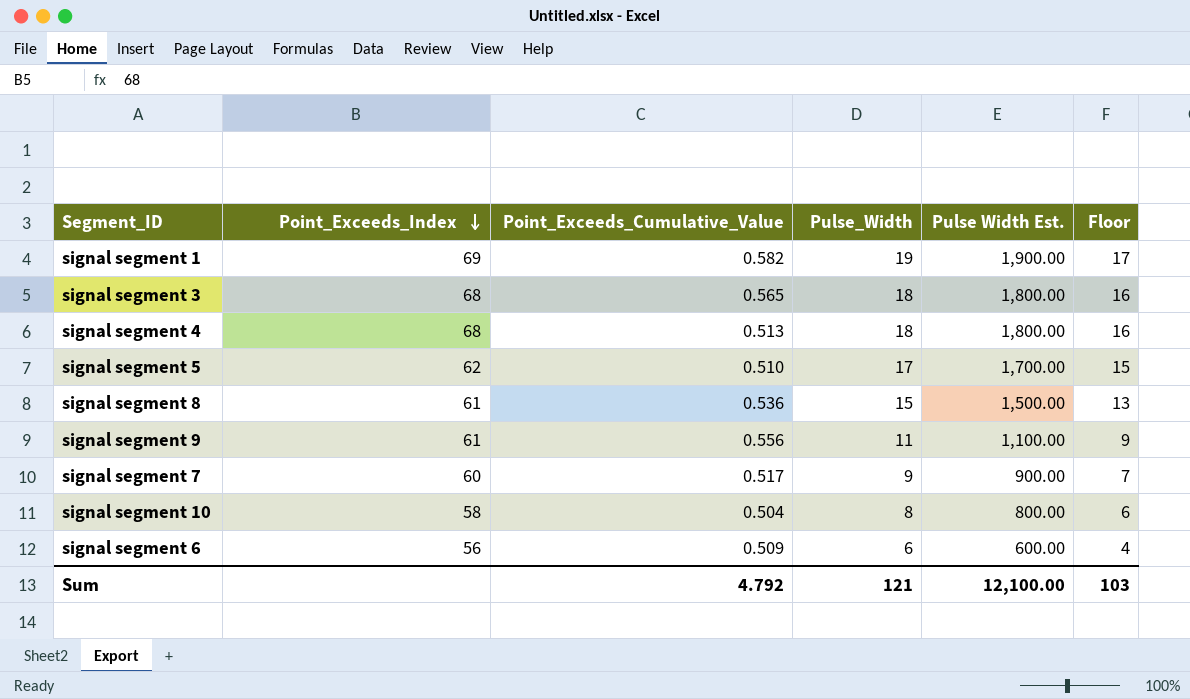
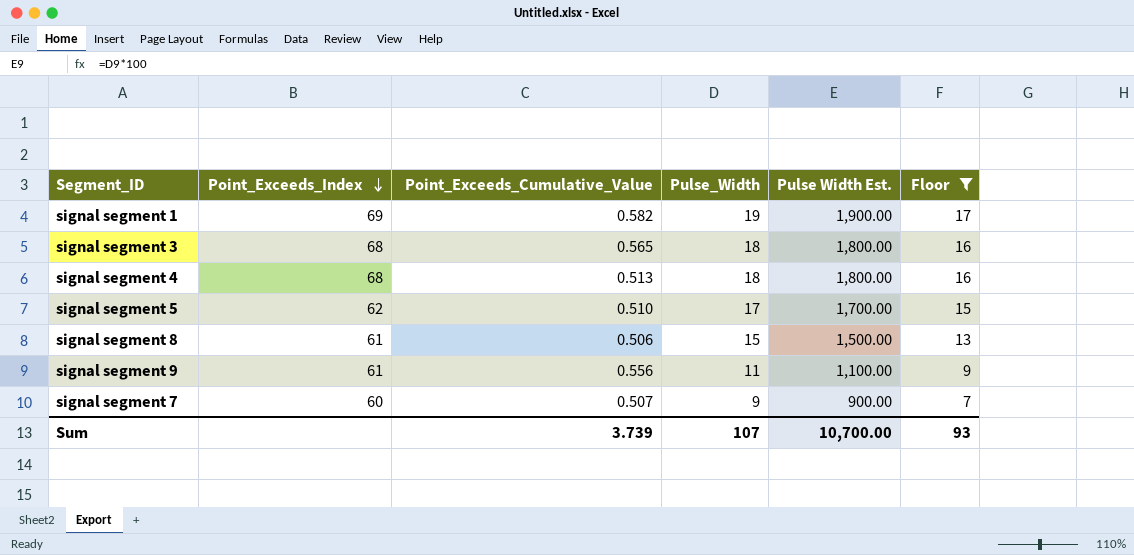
filter: none -> Floor >= 7
signal segment 8 | Point_Exceeds_Cumulative_Value: 0.536 -> 0.506
signal segment 7 | Point_Exceeds_Cumulative_Value: 0.517 -> 0.507
Sum | Point_Exceeds_Cumulative_Value: 4.792 -> 3.739
Sum | Pulse_Width: 121 -> 107
Sum | Pulse Width Est.: 12,100.00 -> 10,700.00
Sum | Floor: 103 -> 93

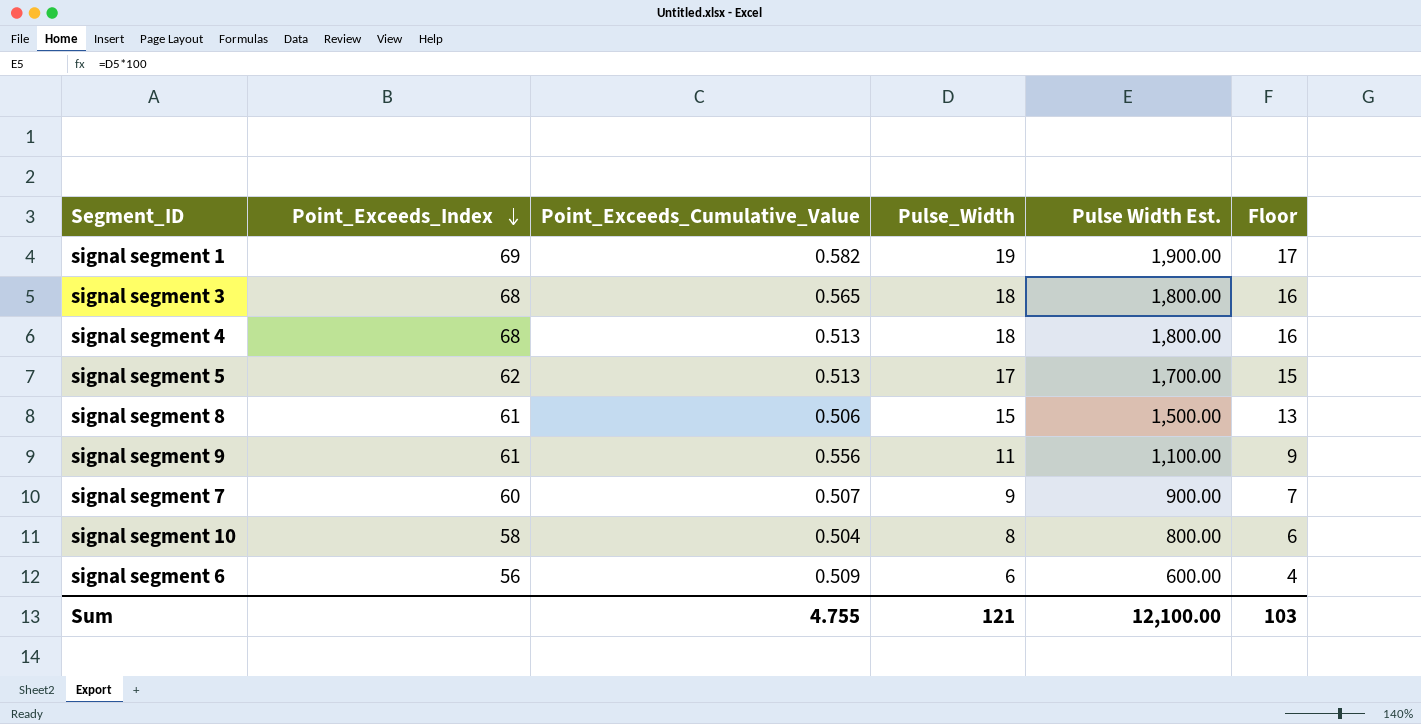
filter: Floor >= 7 -> none
signal segment 5 | Point_Exceeds_Cumulative_Value: 0.510 -> 0.513
Sum | Point_Exceeds_Cumulative_Value: 3.739 -> 4.755
Sum | Pulse_Width: 107 -> 121
Sum | Pulse Width Est.: 10,700.00 -> 12,100.00
Sum | Floor: 93 -> 103

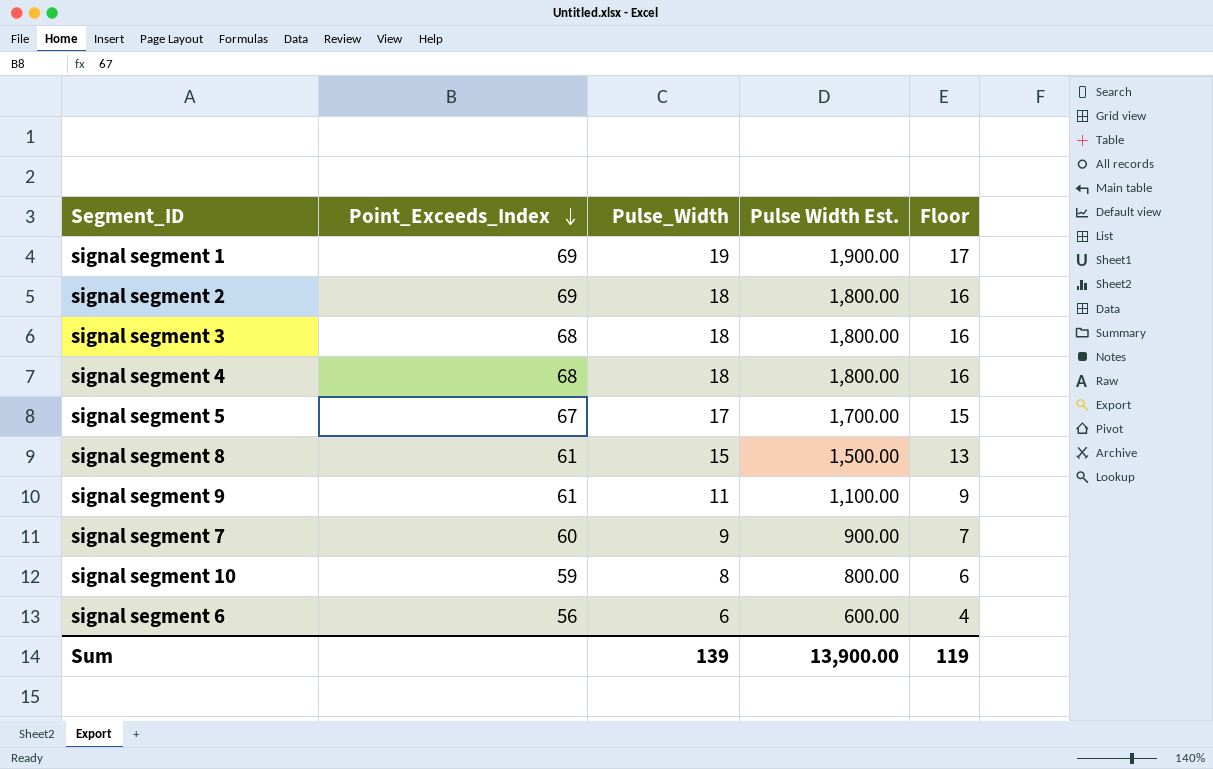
column Point_Exceeds_Cumulative_Value | position: 3 -> none
row signal segment 2: none -> 69 | 18 | 1,800.00 | 16
signal segment 5 | Point_Exceeds_Index: 62 -> 67
signal segment 10 | Point_Exceeds_Index: 58 -> 59
Sum | Pulse_Width: 121 -> 139
Sum | Pulse Width Est.: 12,100.00 -> 13,900.00
Sum | Floor: 103 -> 119

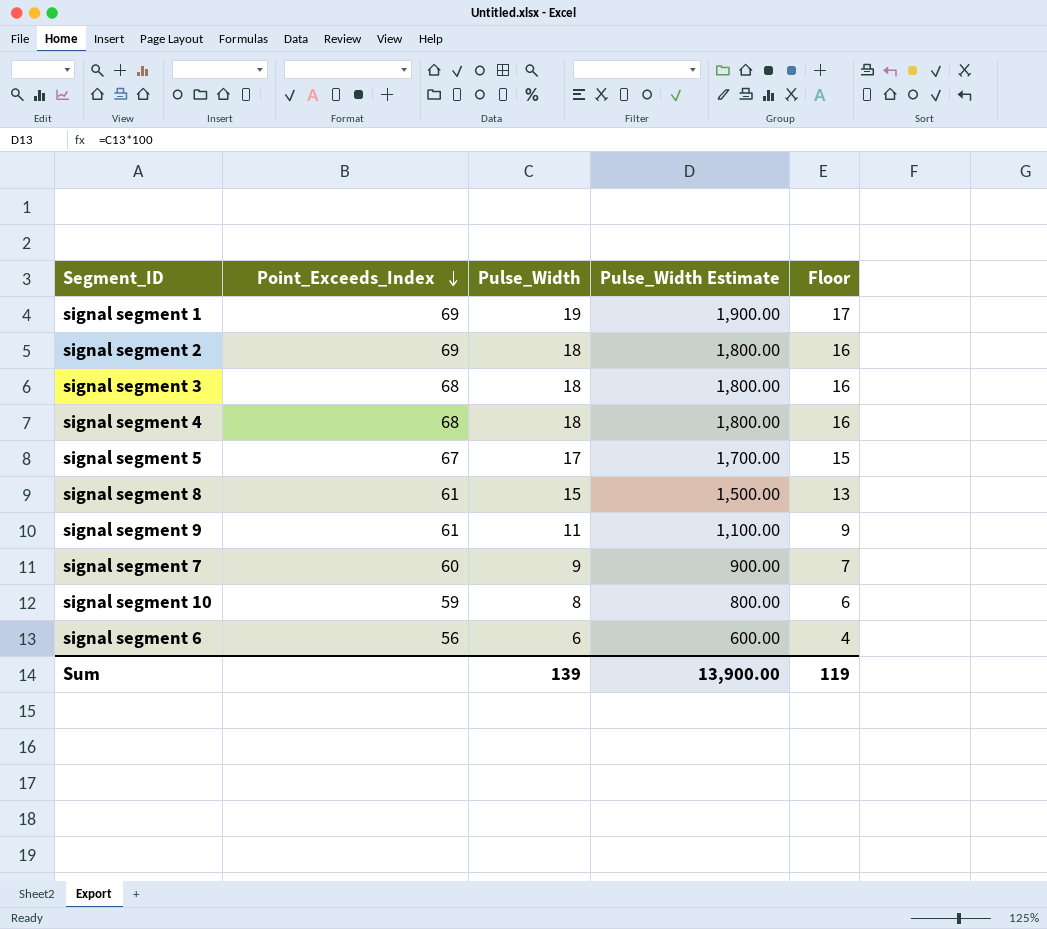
column name: Pulse Width Est. -> Pulse_Width Estimate

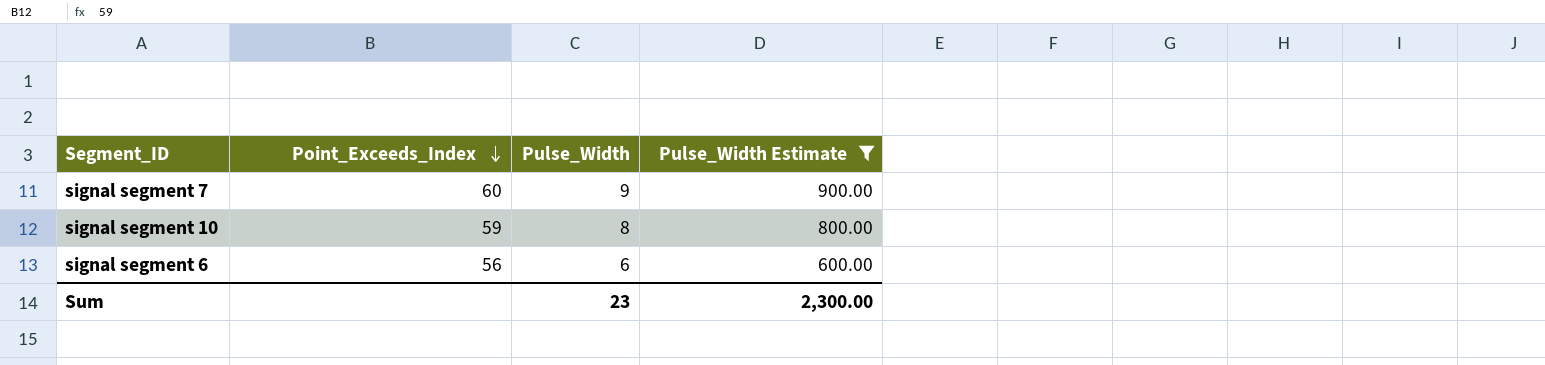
filter: none -> Pulse_Width Estimate <= 900.00
column Floor | formula: [Pulse_Width] - 2 -> none
Sum | Pulse_Width: 139 -> 23
Sum | Pulse_Width Estimate: 13,900.00 -> 2,300.00

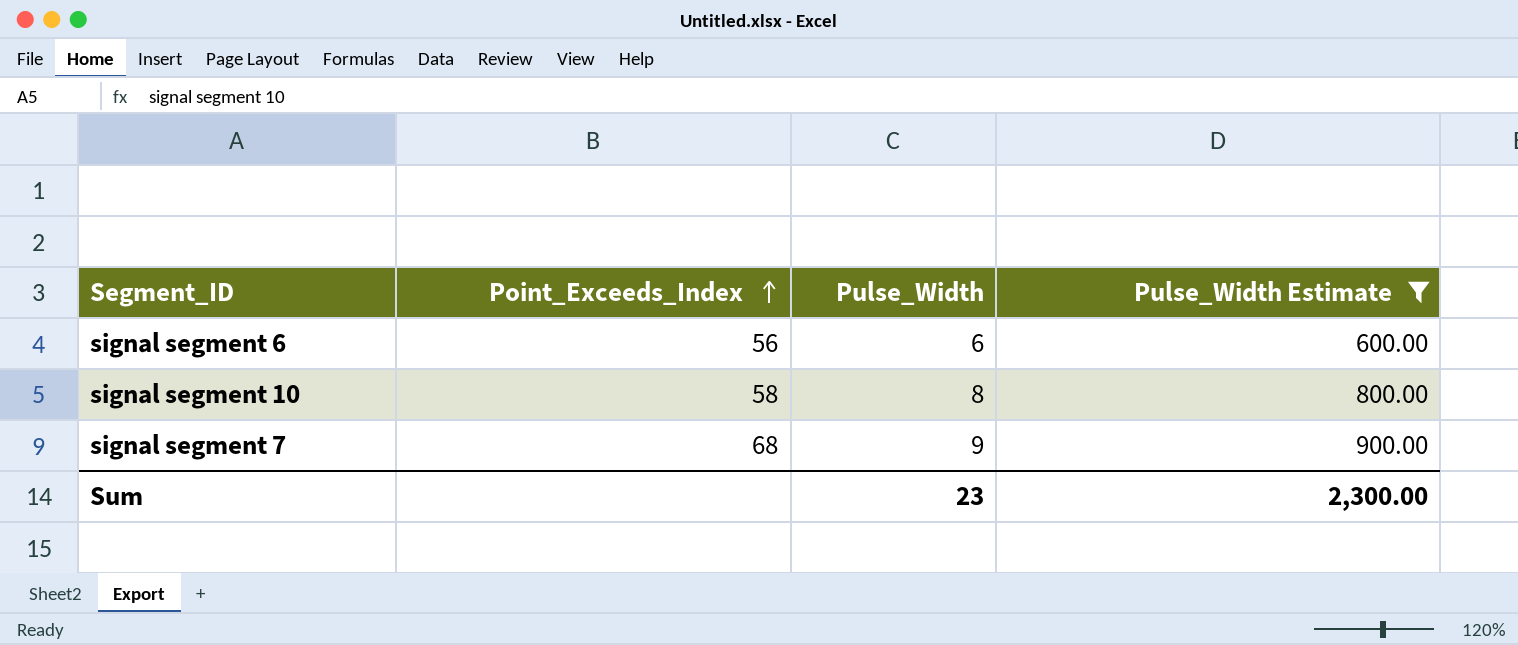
row order: Point_Exceeds_Index descending -> Point_Exceeds_Index ascending
signal segment 10 | Point_Exceeds_Index: 59 -> 58
signal segment 7 | Point_Exceeds_Index: 60 -> 68

